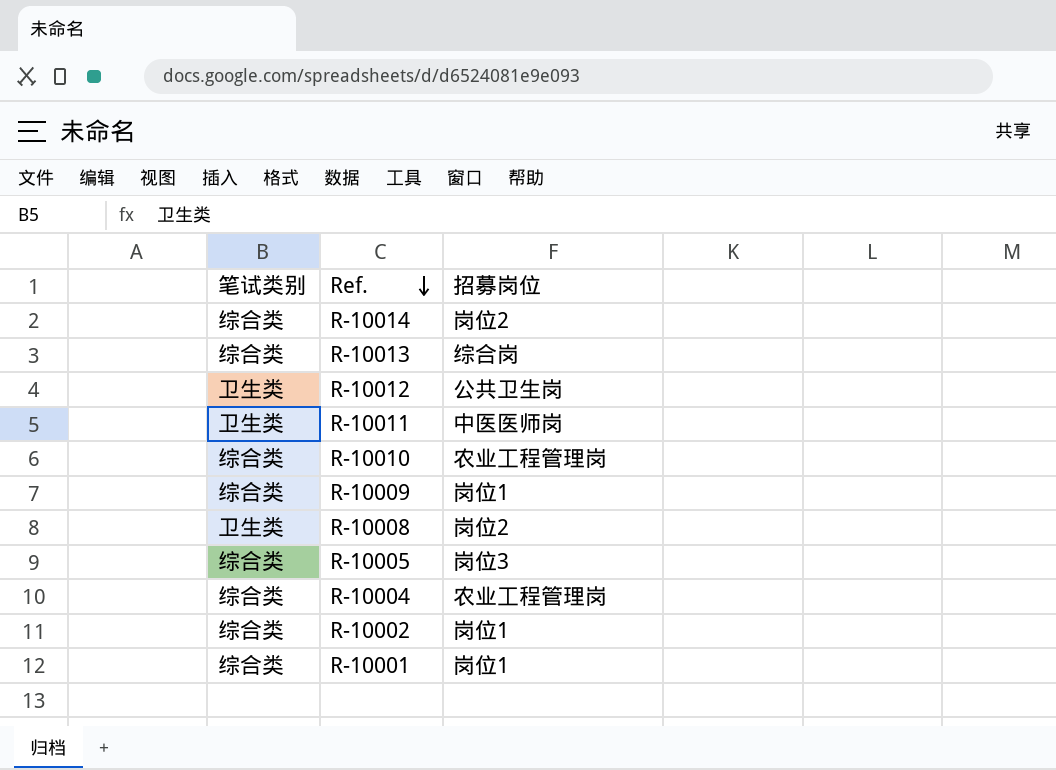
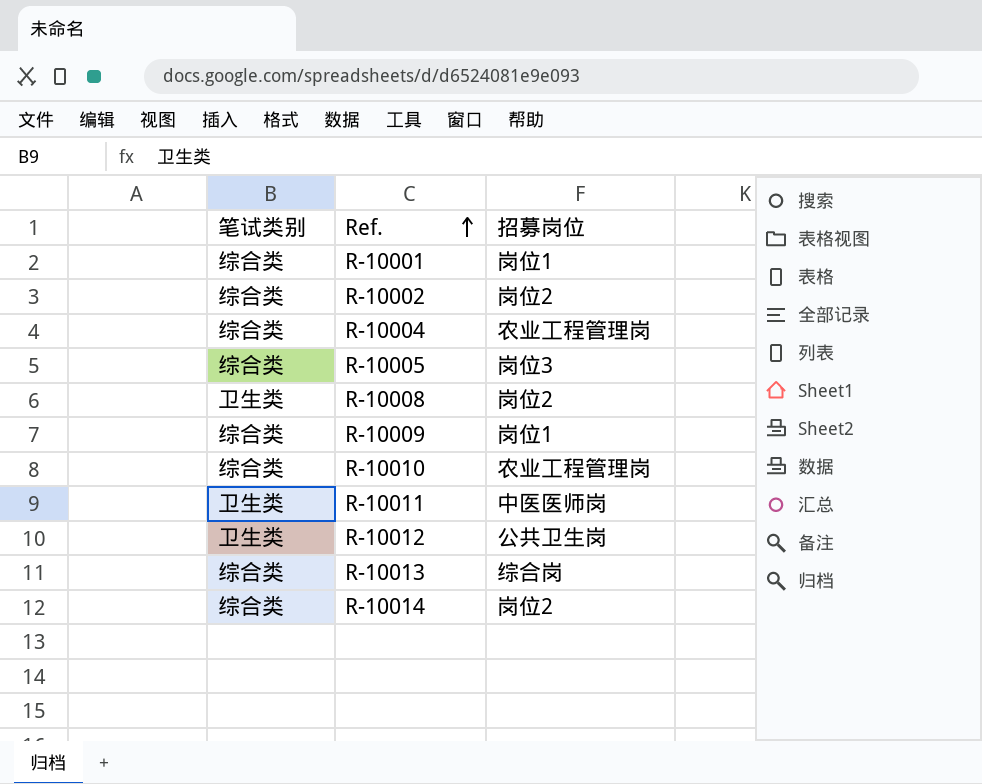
row order: Ref. descending -> Ref. ascending
R-10002 | 招募岗位: 岗位1 -> 岗位2

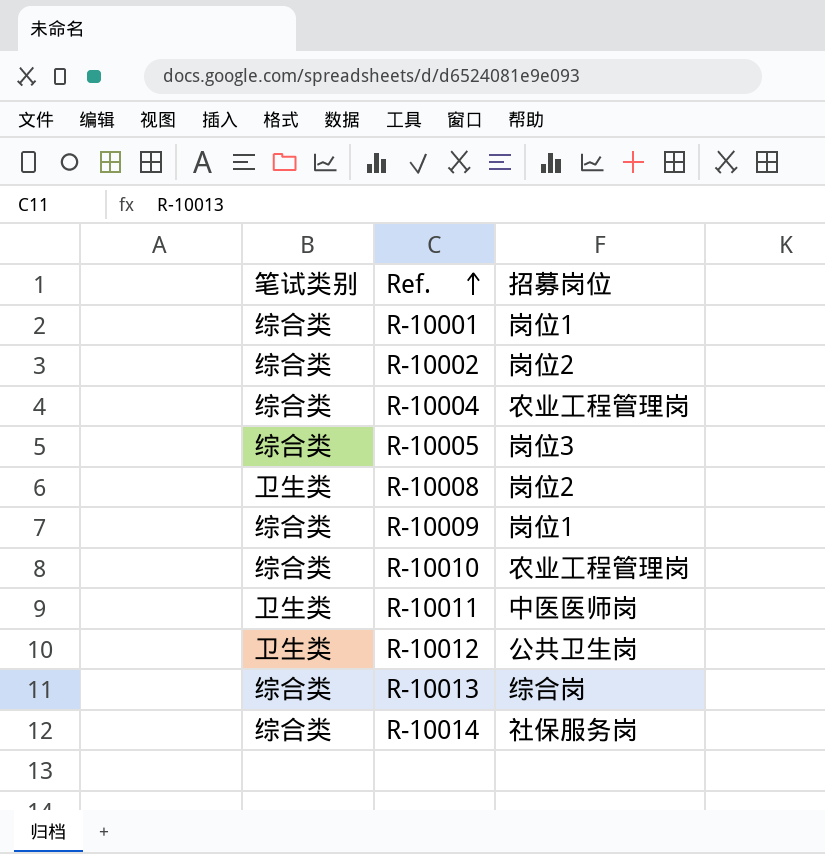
R-10014 | 招募岗位: 岗位2 -> 社保服务岗

